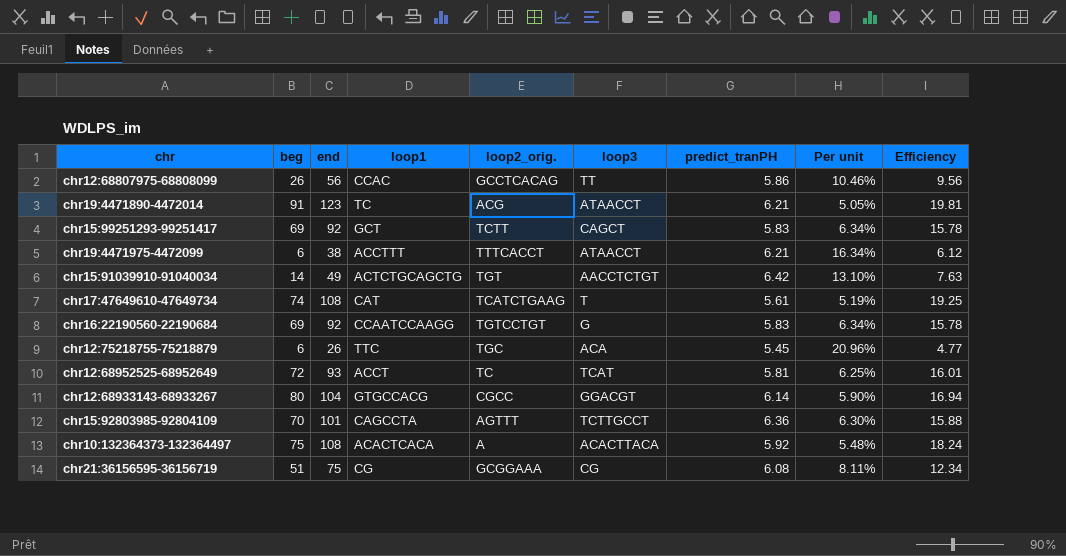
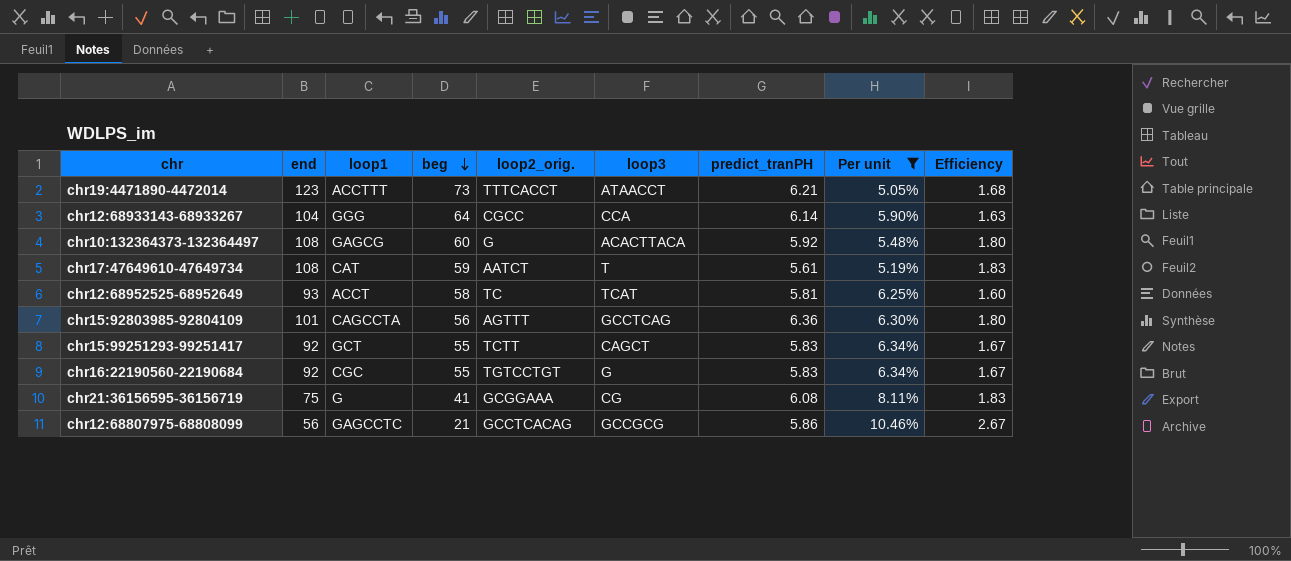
filter: none -> Per unit <= 10.46%
row order: none -> beg descending
column beg | position: 2 -> 4
column Efficiency | formula: [end] / [predict_tranPH] -> [end] / [beg]
chr19:4471890-4472014 | loop1: TC -> ACCTTT
chr19:4471890-4472014 | beg: 91 -> 73
chr19:4471890-4472014 | loop2_orig.: ACG -> TTTCACCT
chr12:68933143-68933267 | loop1: GTGCCACG -> GGG
chr12:68933143-68933267 | beg: 80 -> 64
chr12:68933143-68933267 | loop3: GGACGT -> CCA
chr10:132364373-132364497 | loop1: ACACTCACA -> GAGCG
chr10:132364373-132364497 | beg: 75 -> 60
chr10:132364373-132364497 | loop2_orig.: A -> G
chr17:47649610-47649734 | beg: 74 -> 59
chr17:47649610-47649734 | loop2_orig.: TCATCTGAAG -> AATCT
chr12:68952525-68952649 | beg: 72 -> 58
chr15:92803985-92804109 | beg: 70 -> 56
chr15:92803985-92804109 | loop3: TCTTGCCT -> GCCTCAG
chr15:99251293-99251417 | beg: 69 -> 55
chr16:22190560-22190684 | loop1: CCAATCCAAGG -> CGC
chr16:22190560-22190684 | beg: 69 -> 55
chr21:36156595-36156719 | loop1: CG -> G
chr21:36156595-36156719 | beg: 51 -> 41
chr12:68807975-68808099 | loop1: CCAC -> GAGCCTC
chr12:68807975-68808099 | beg: 26 -> 21
chr12:68807975-68808099 | loop3: TT -> GCCGCG

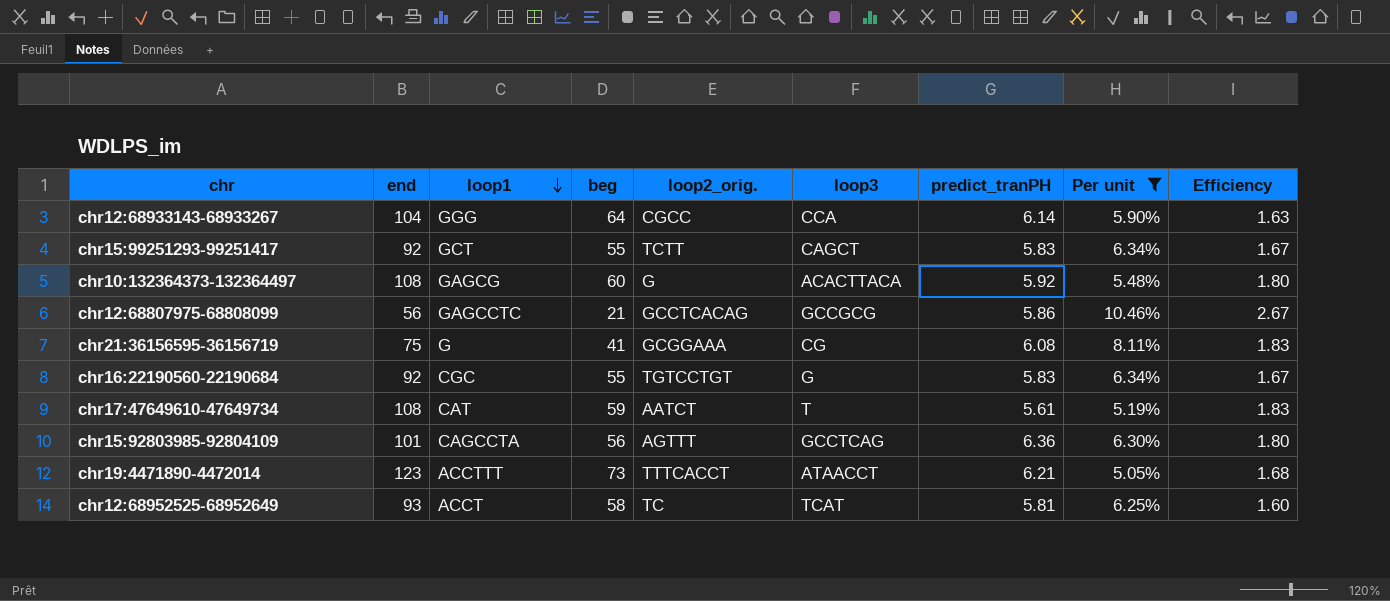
row order: beg descending -> loop1 descending

